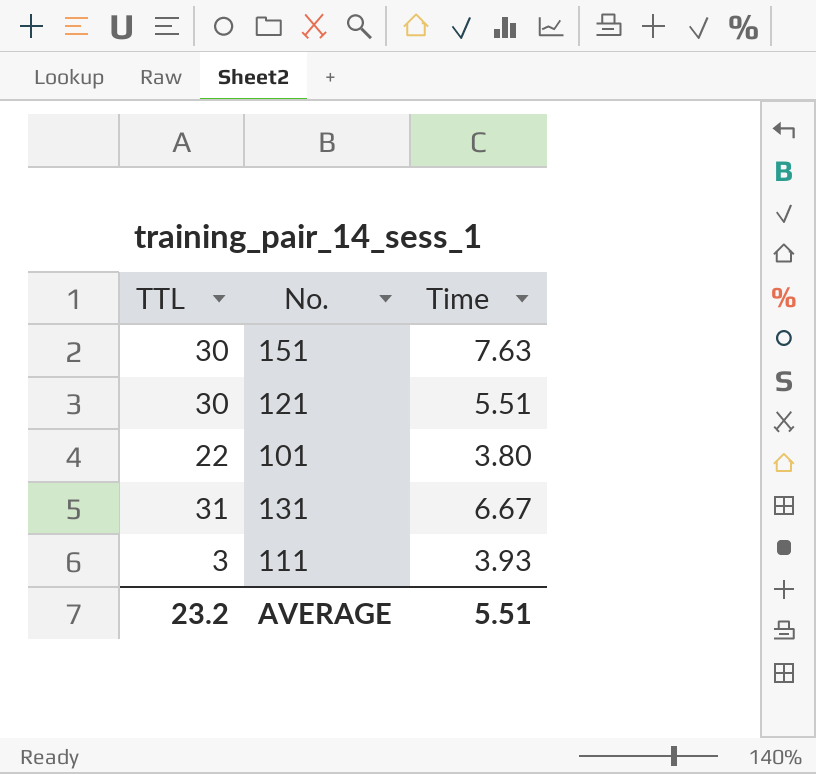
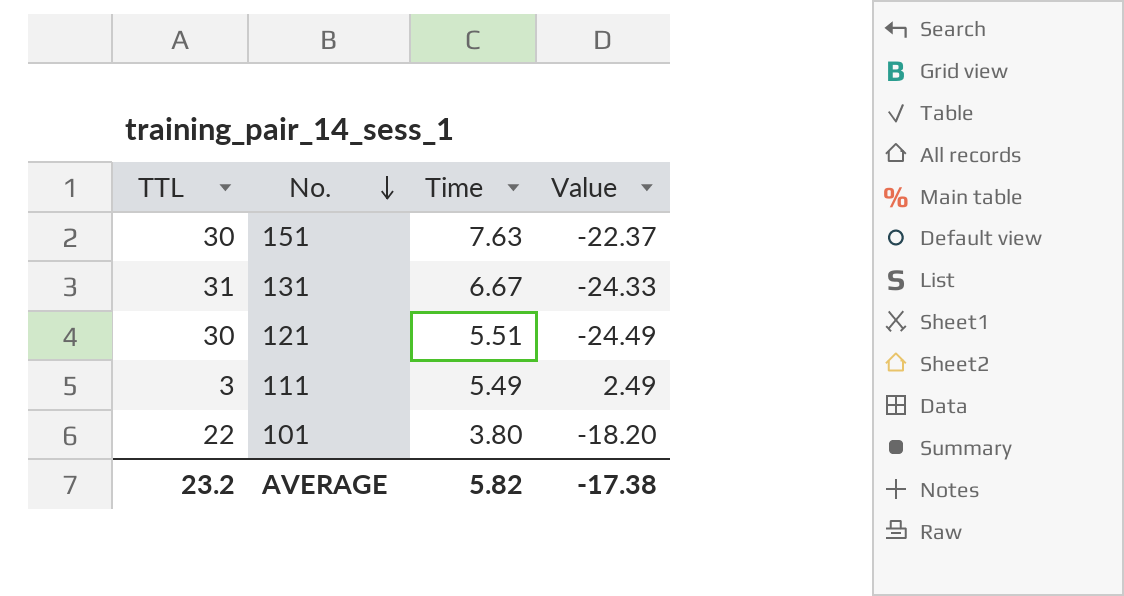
row order: none -> No. descending
column Value | formula: none -> [Time] - [TTL]
111 | Time: 3.93 -> 5.49
AVERAGE | Time: 5.51 -> 5.82

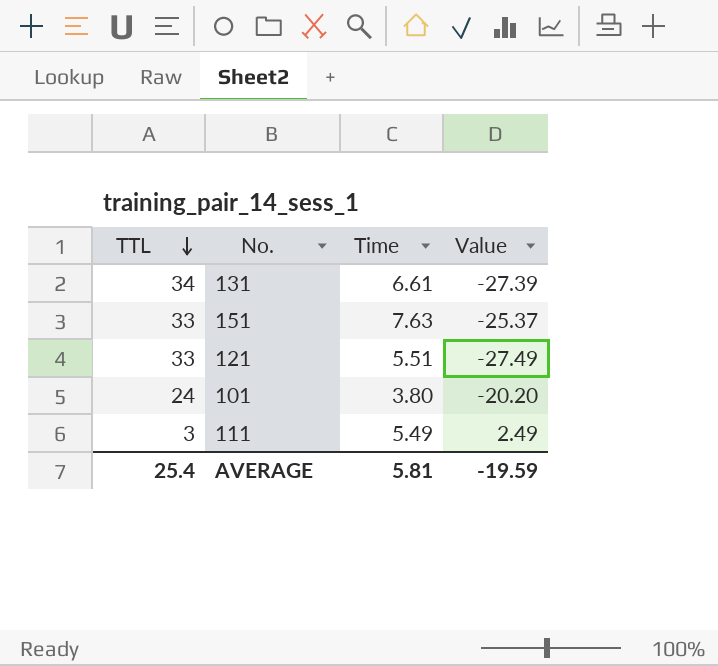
row order: No. descending -> TTL descending
131 | TTL: 31 -> 34
131 | Time: 6.67 -> 6.61
131 | Value: -24.33 -> -27.39
151 | TTL: 30 -> 33
151 | Value: -22.37 -> -25.37
121 | TTL: 30 -> 33
121 | Value: -24.49 -> -27.49
101 | TTL: 22 -> 24
101 | Value: -18.20 -> -20.20
AVERAGE | TTL: 23.2 -> 25.4
AVERAGE | Time: 5.82 -> 5.81
AVERAGE | Value: -17.38 -> -19.59

